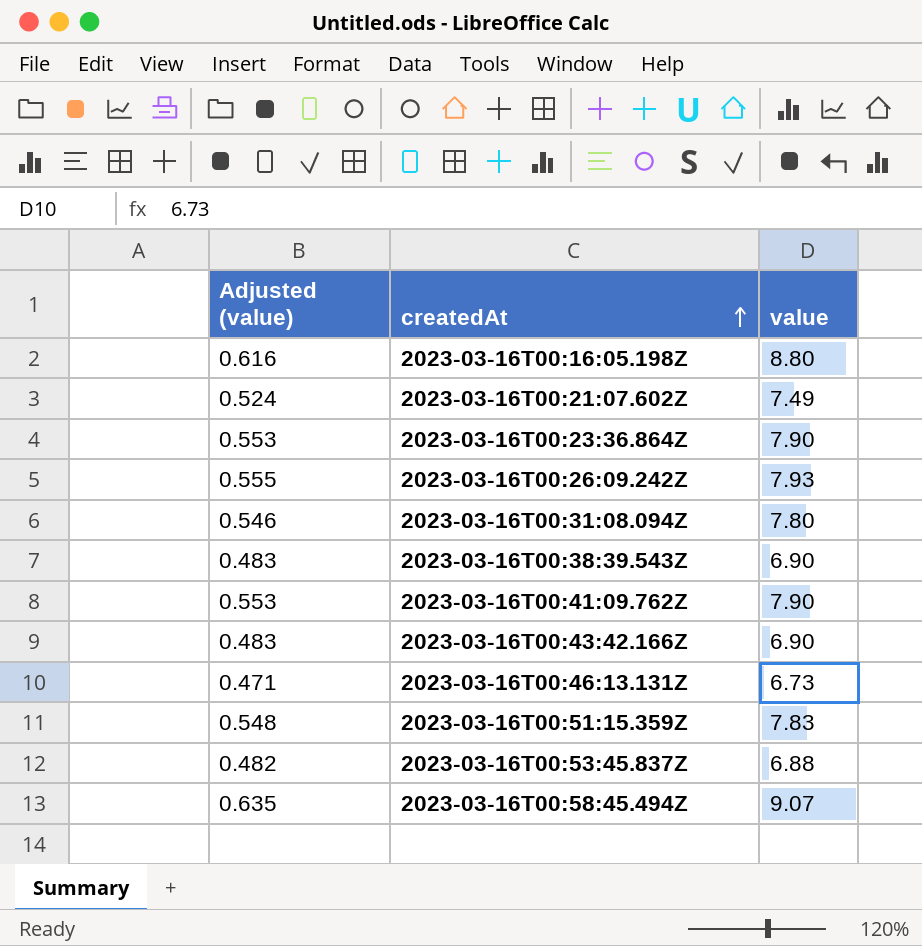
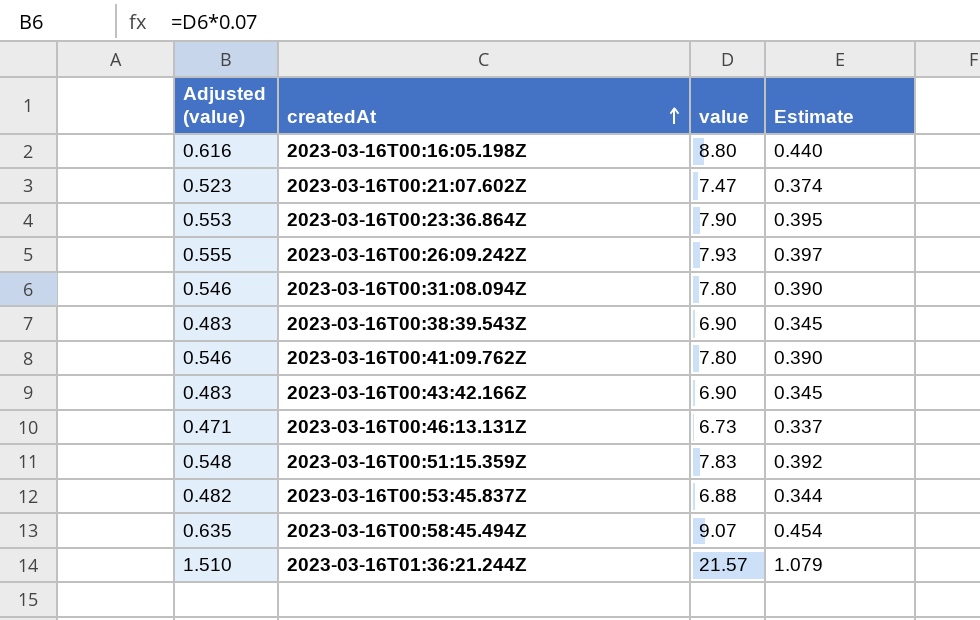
column Estimate | formula: none -> [value] * 0.05
2023-03-16T00:21:07.602Z | Adjusted (value): 0.524 -> 0.523
2023-03-16T00:21:07.602Z | value: 7.49 -> 7.47
2023-03-16T00:41:09.762Z | Adjusted (value): 0.553 -> 0.546
2023-03-16T00:41:09.762Z | value: 7.90 -> 7.80
row 2023-03-16T01:36:21.244Z: none -> 1.510 | 21.57 | 1.079

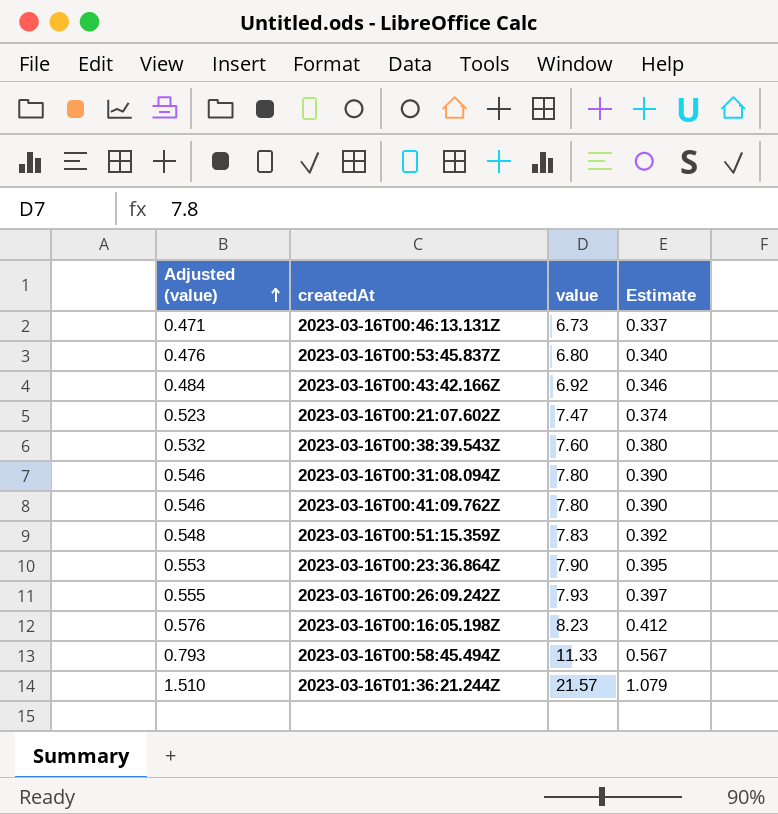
row order: createdAt ascending -> Adjusted (value) ascending
2023-03-16T00:53:45.837Z | Adjusted (value): 0.482 -> 0.476
2023-03-16T00:53:45.837Z | value: 6.88 -> 6.80
2023-03-16T00:53:45.837Z | Estimate: 0.344 -> 0.340
2023-03-16T00:43:42.166Z | Adjusted (value): 0.483 -> 0.484
2023-03-16T00:43:42.166Z | value: 6.90 -> 6.92
2023-03-16T00:43:42.166Z | Estimate: 0.345 -> 0.346
2023-03-16T00:38:39.543Z | Adjusted (value): 0.483 -> 0.532
2023-03-16T00:38:39.543Z | value: 6.90 -> 7.60
2023-03-16T00:38:39.543Z | Estimate: 0.345 -> 0.380
2023-03-16T00:16:05.198Z | Adjusted (value): 0.616 -> 0.576
2023-03-16T00:16:05.198Z | value: 8.80 -> 8.23
2023-03-16T00:16:05.198Z | Estimate: 0.440 -> 0.412
2023-03-16T00:58:45.494Z | Adjusted (value): 0.635 -> 0.793
2023-03-16T00:58:45.494Z | value: 9.07 -> 11.33
2023-03-16T00:58:45.494Z | Estimate: 0.454 -> 0.567

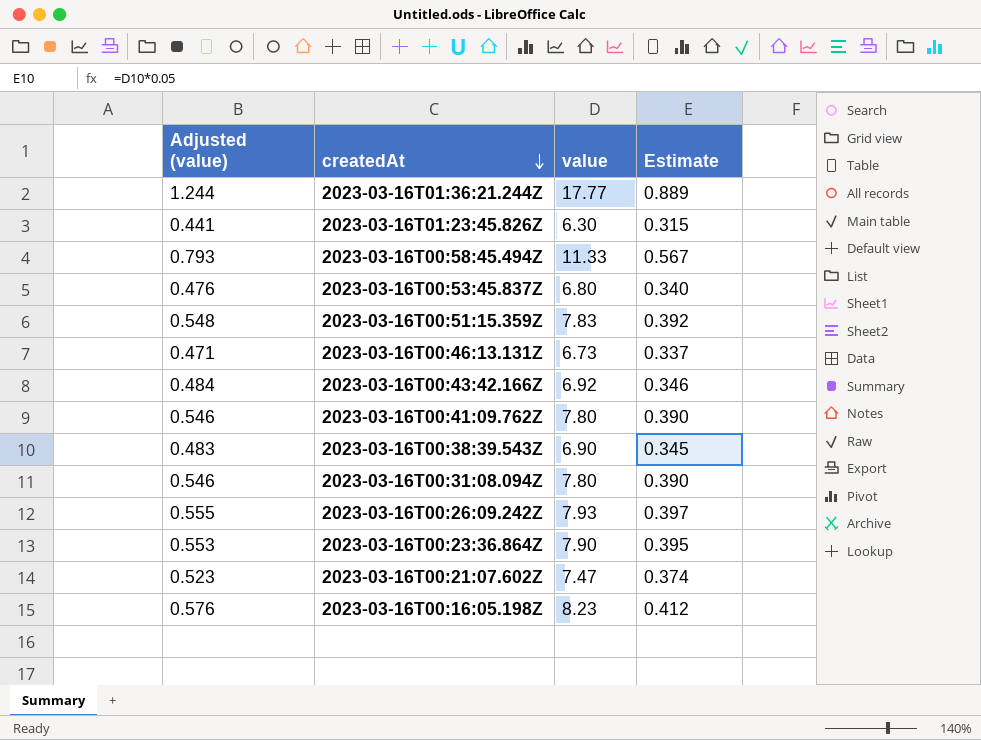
row order: Adjusted (value) ascending -> createdAt descending
2023-03-16T01:36:21.244Z | Adjusted (value): 1.510 -> 1.244
2023-03-16T01:36:21.244Z | value: 21.57 -> 17.77
2023-03-16T01:36:21.244Z | Estimate: 1.079 -> 0.889
row 2023-03-16T01:23:45.826Z: none -> 0.441 | 6.30 | 0.315
2023-03-16T00:38:39.543Z | Adjusted (value): 0.532 -> 0.483
2023-03-16T00:38:39.543Z | value: 7.60 -> 6.90
2023-03-16T00:38:39.543Z | Estimate: 0.380 -> 0.345

